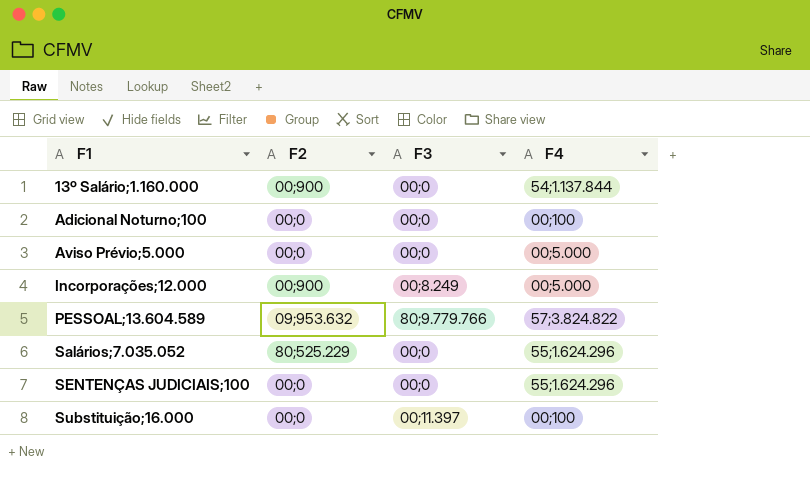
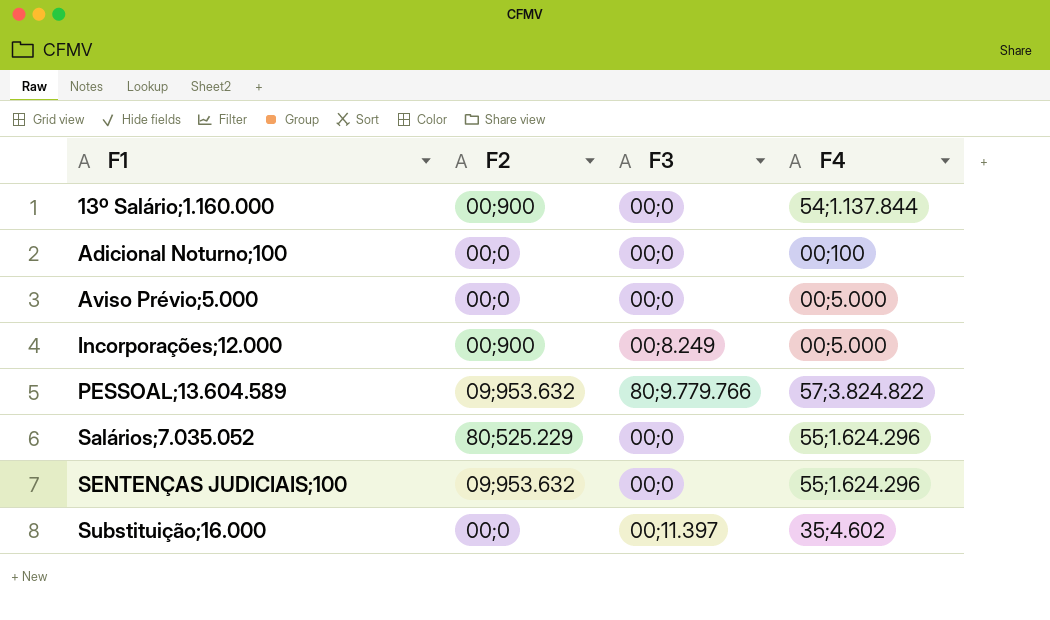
SENTENÇAS JUDICIAIS;100 | F2: 00;0 -> 09;953.632
Substituição;16.000 | F4: 00;100 -> 35;4.602

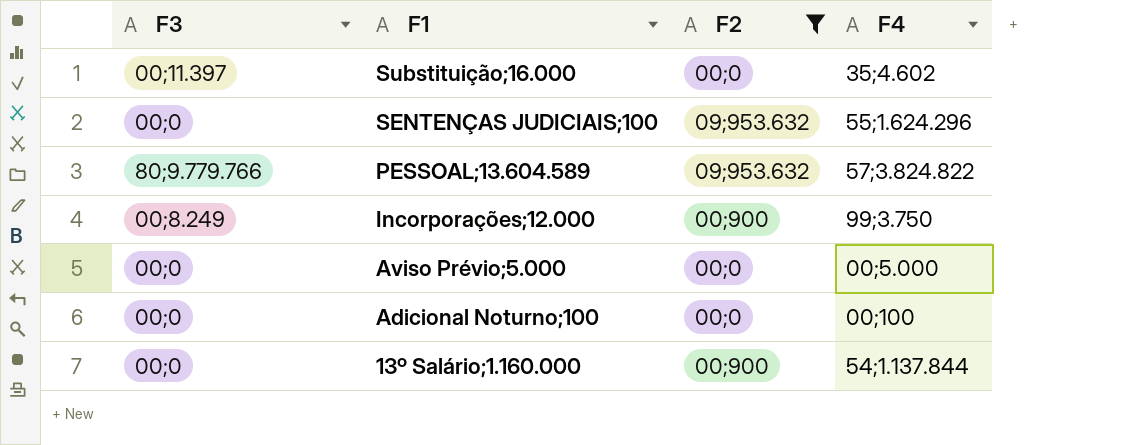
filter: none -> F2 != 80;525.229
row order: F1 ascending -> F1 descending
column F3 | position: 3 -> 1
Incorporações;12.000 | F4: 00;5.000 -> 99;3.750

